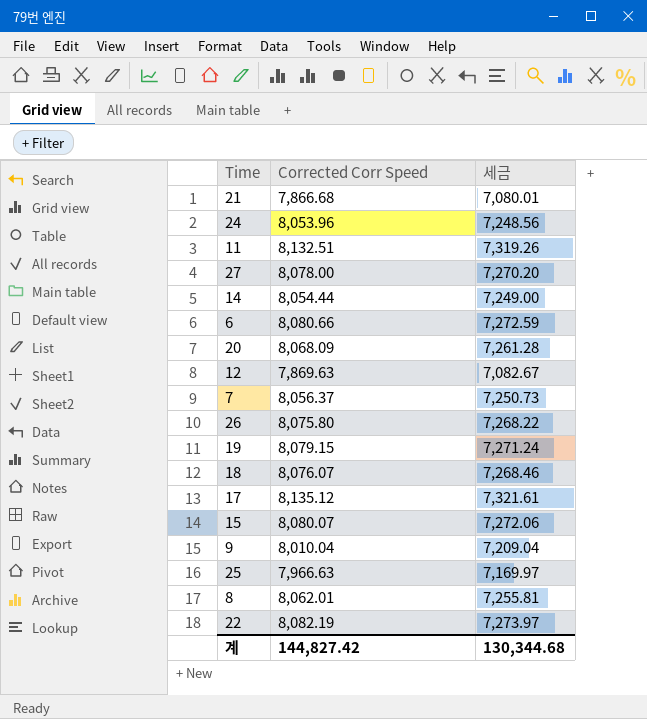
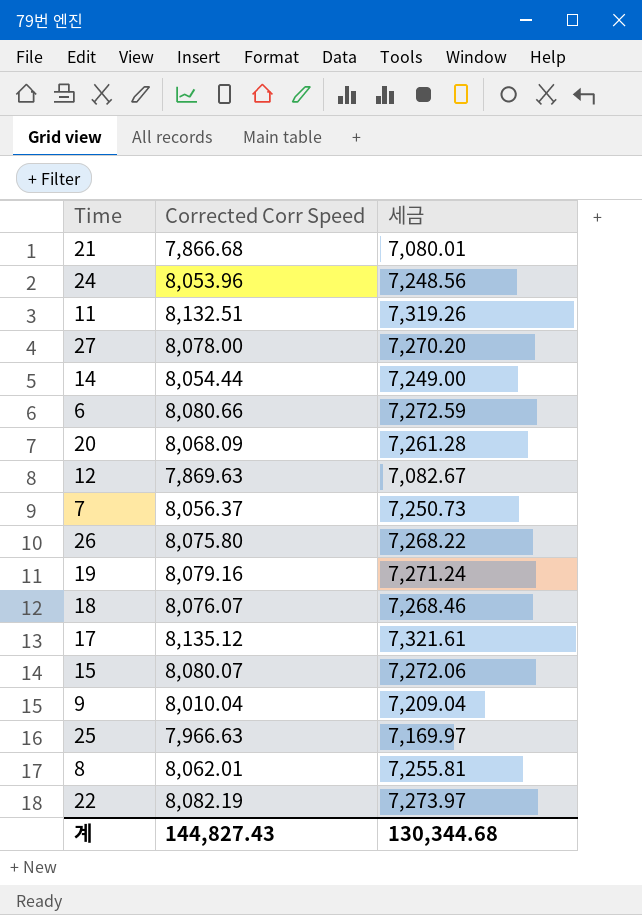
19 | Corrected Corr Speed: 8,079.15 -> 8,079.16
계 | Corrected Corr Speed: 144,827.42 -> 144,827.43

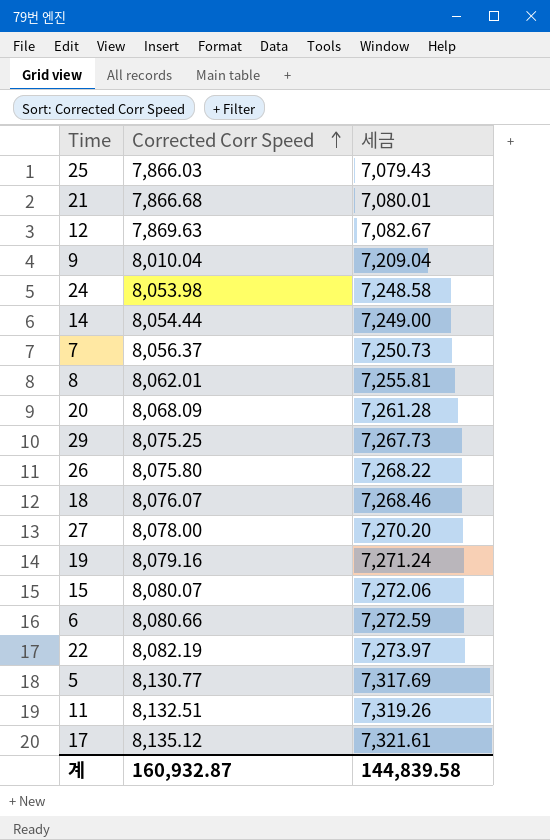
row order: none -> Corrected Corr Speed ascending
25 | Corrected Corr Speed: 7,966.63 -> 7,866.03
25 | 세금: 7,169.97 -> 7,079.43
24 | Corrected Corr Speed: 8,053.96 -> 8,053.98
24 | 세금: 7,248.56 -> 7,248.58
row 29: none -> 8,075.25 | 7,267.73
row 5: none -> 8,130.77 | 7,317.69
계 | Corrected Corr Speed: 144,827.43 -> 160,932.87
계 | 세금: 130,344.68 -> 144,839.58

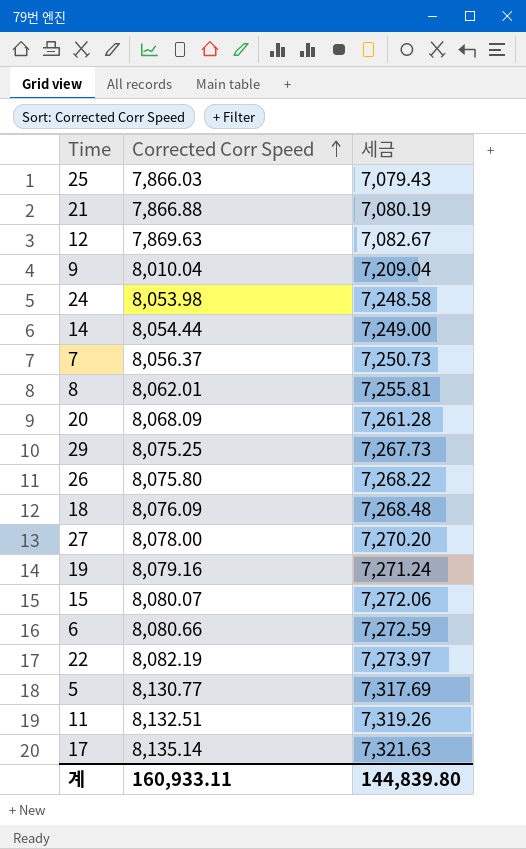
21 | Corrected Corr Speed: 7,866.68 -> 7,866.88
21 | 세금: 7,080.01 -> 7,080.19
18 | Corrected Corr Speed: 8,076.07 -> 8,076.09
18 | 세금: 7,268.46 -> 7,268.48
17 | Corrected Corr Speed: 8,135.12 -> 8,135.14
17 | 세금: 7,321.61 -> 7,321.63
계 | Corrected Corr Speed: 160,932.87 -> 160,933.11
계 | 세금: 144,839.58 -> 144,839.80

